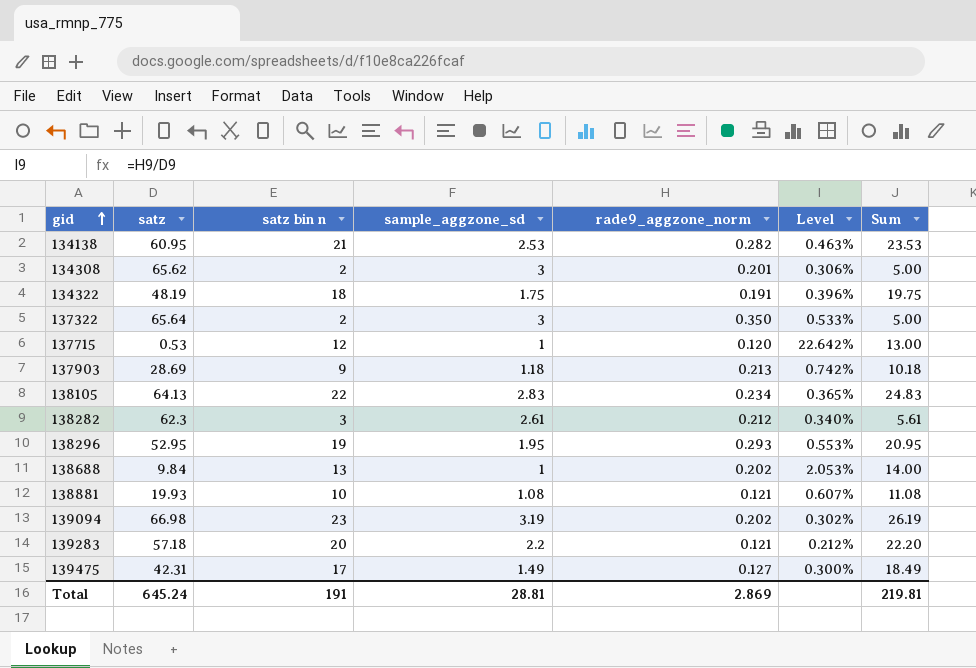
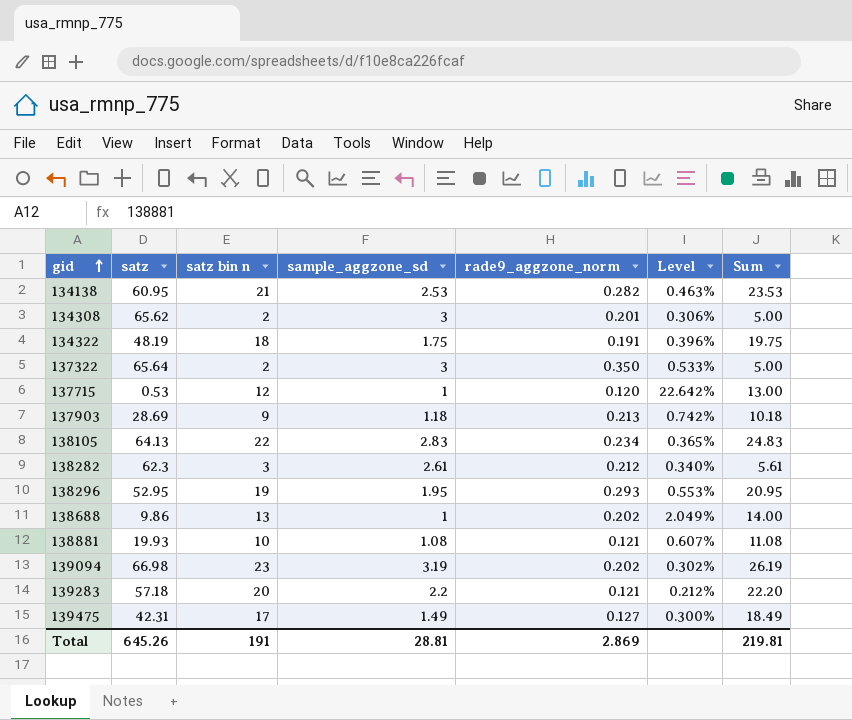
138688 | satz: 9.84 -> 9.86
138688 | Level: 2.053% -> 2.049%
Total | satz: 645.24 -> 645.26

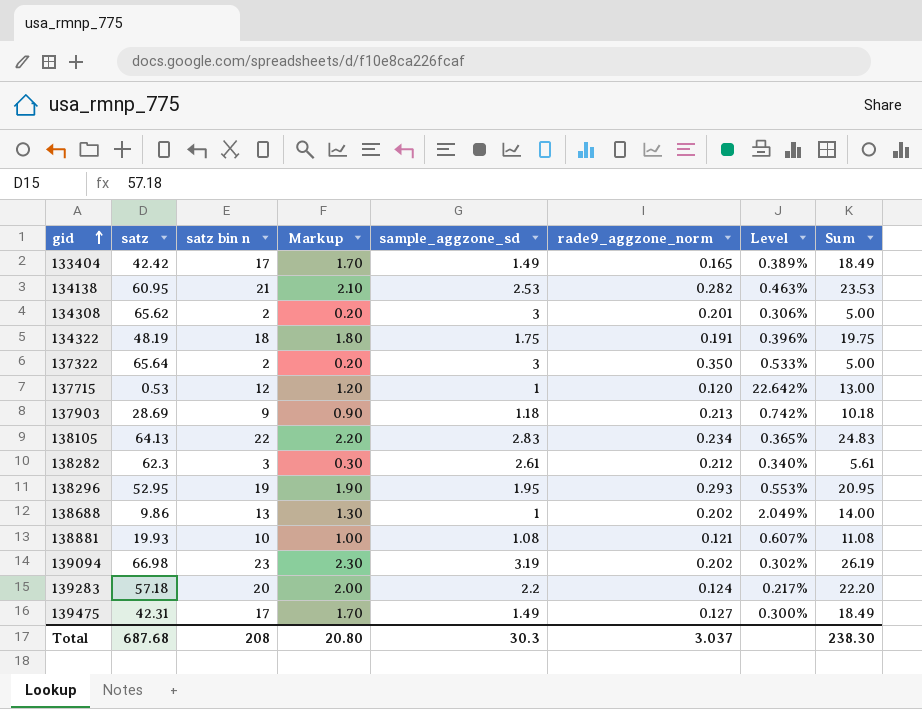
column Markup | formula: none -> [satz bin n] * 0.1
row 133404: none -> 42.42 | 17 | 1.70 | 1.49 | 0.165 | 0.389% | 18.49
139283 | rade9_aggzone_norm: 0.121 -> 0.124
139283 | Level: 0.212% -> 0.217%
Total | satz: 645.26 -> 687.68
Total | satz bin n: 191 -> 208
Total | sample_aggzone_sd: 28.81 -> 30.3
Total | rade9_aggzone_norm: 2.869 -> 3.037
Total | Sum: 219.81 -> 238.30

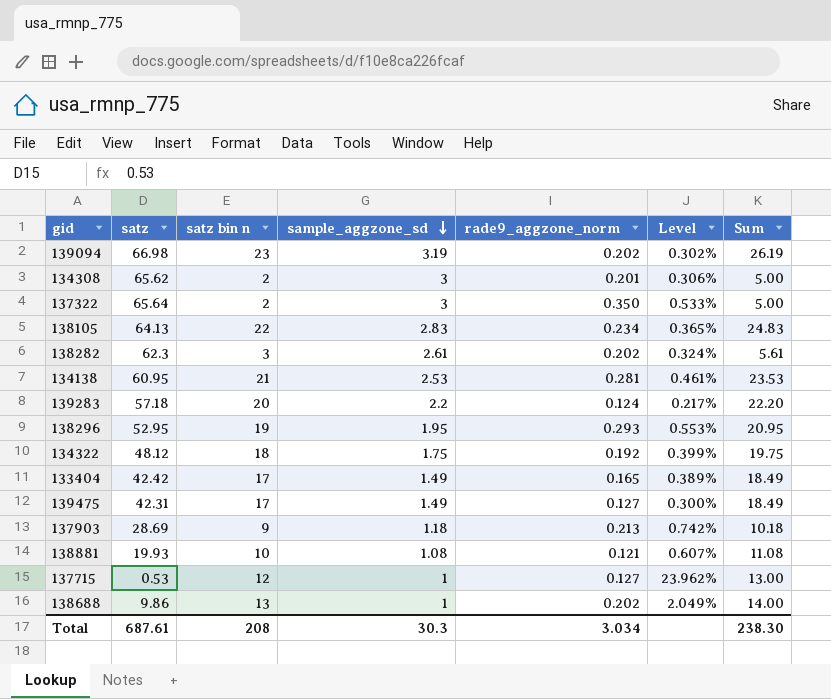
row order: gid ascending -> sample_aggzone_sd descending
column Markup | formula: [satz bin n] * 0.1 -> none
138282 | rade9_aggzone_norm: 0.212 -> 0.202
138282 | Level: 0.340% -> 0.324%
134138 | rade9_aggzone_norm: 0.282 -> 0.281
134138 | Level: 0.463% -> 0.461%
134322 | satz: 48.19 -> 48.12
134322 | rade9_aggzone_norm: 0.191 -> 0.192
134322 | Level: 0.396% -> 0.399%
137715 | rade9_aggzone_norm: 0.120 -> 0.127
137715 | Level: 22.642% -> 23.962%
Total | satz: 687.68 -> 687.61
Total | rade9_aggzone_norm: 3.037 -> 3.034

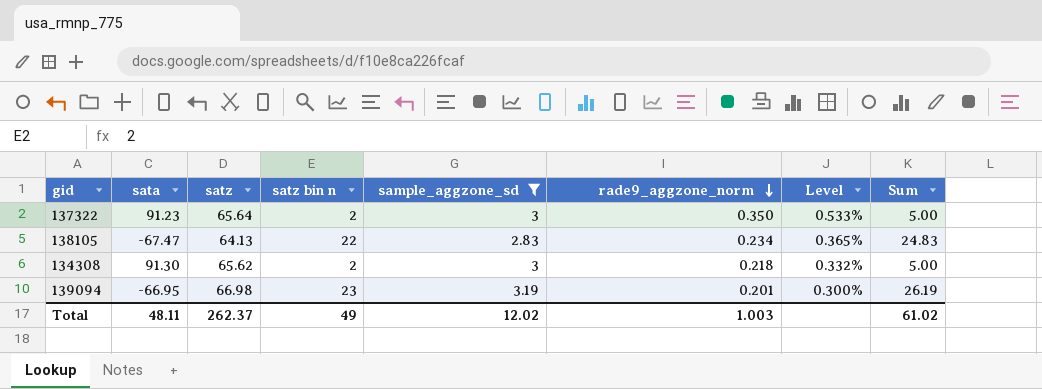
filter: none -> sample_aggzone_sd >= 2.83
row order: sample_aggzone_sd descending -> rade9_aggzone_norm descending
column sata | position: none -> 2
134308 | rade9_aggzone_norm: 0.201 -> 0.218
134308 | Level: 0.306% -> 0.332%
139094 | rade9_aggzone_norm: 0.202 -> 0.201
139094 | Level: 0.302% -> 0.300%
Total | satz: 687.61 -> 262.37
Total | satz bin n: 208 -> 49
Total | sample_aggzone_sd: 30.3 -> 12.02
Total | rade9_aggzone_norm: 3.034 -> 1.003
Total | Sum: 238.30 -> 61.02

